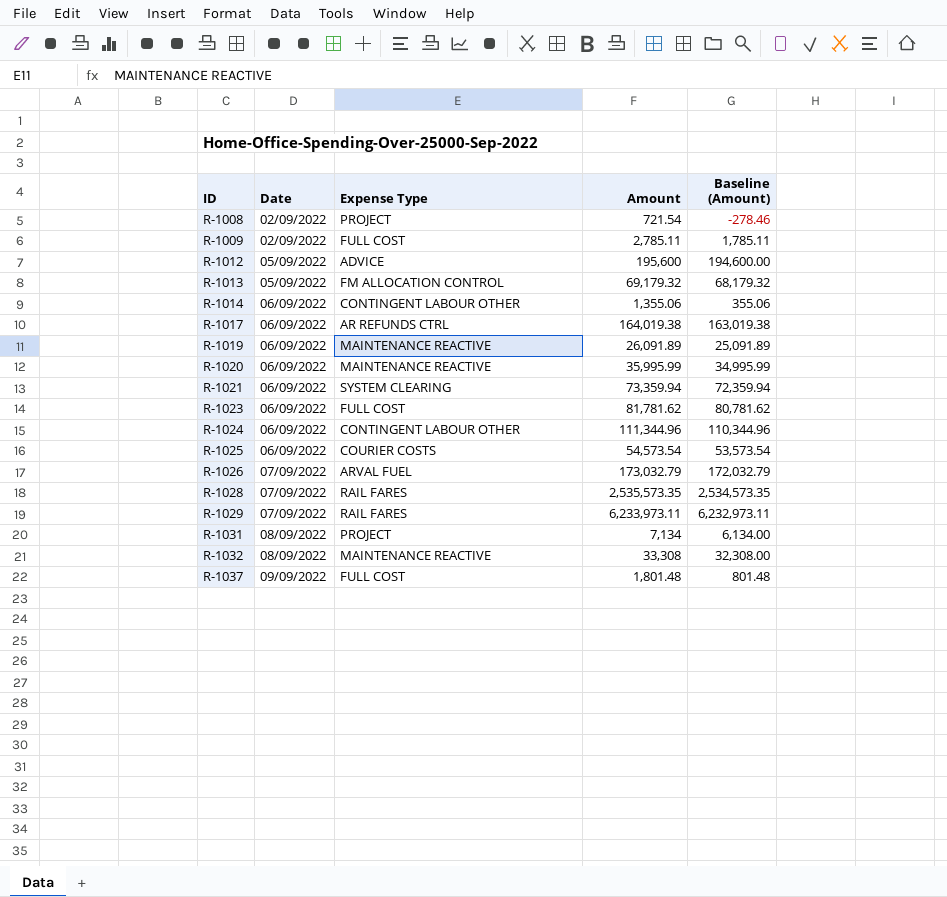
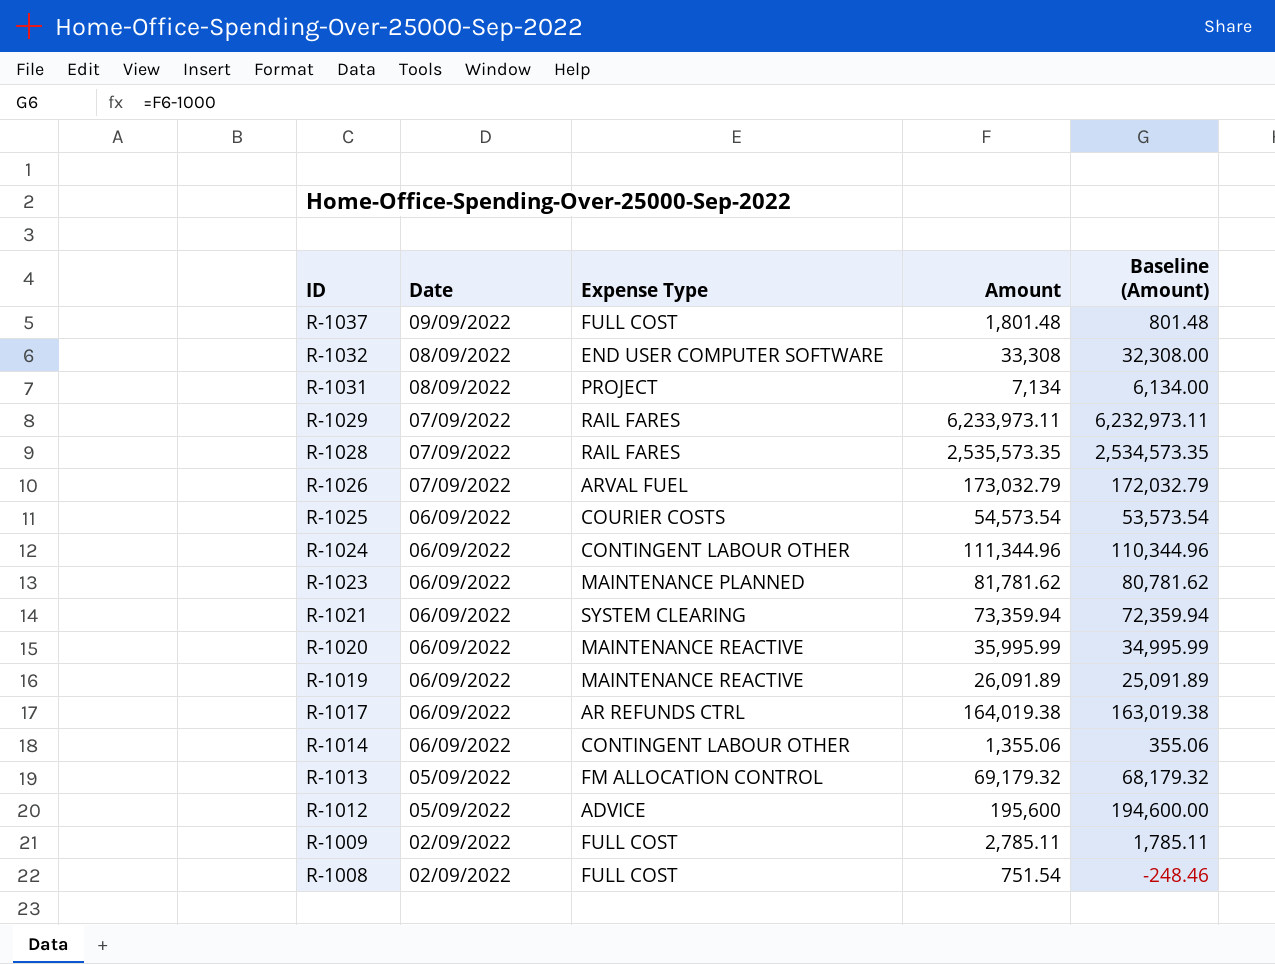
row order: ID ascending -> ID descending
R-1032 | Expense Type: MAINTENANCE REACTIVE -> END USER COMPUTER SOFTWARE
R-1023 | Expense Type: FULL COST -> MAINTENANCE PLANNED
R-1008 | Expense Type: PROJECT -> FULL COST
R-1008 | Amount: 721.54 -> 751.54
R-1008 | Baseline (Amount): -278.46 -> -248.46

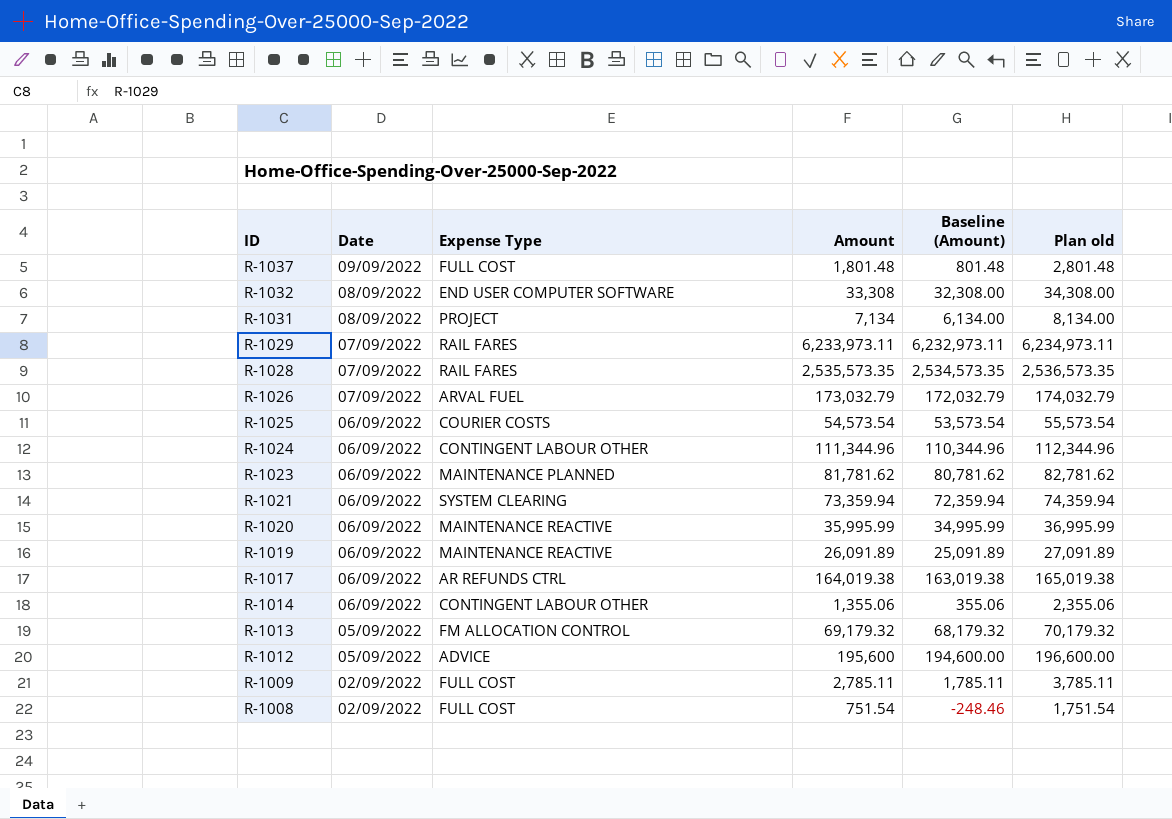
column Plan old | formula: none -> [Amount] + 1000

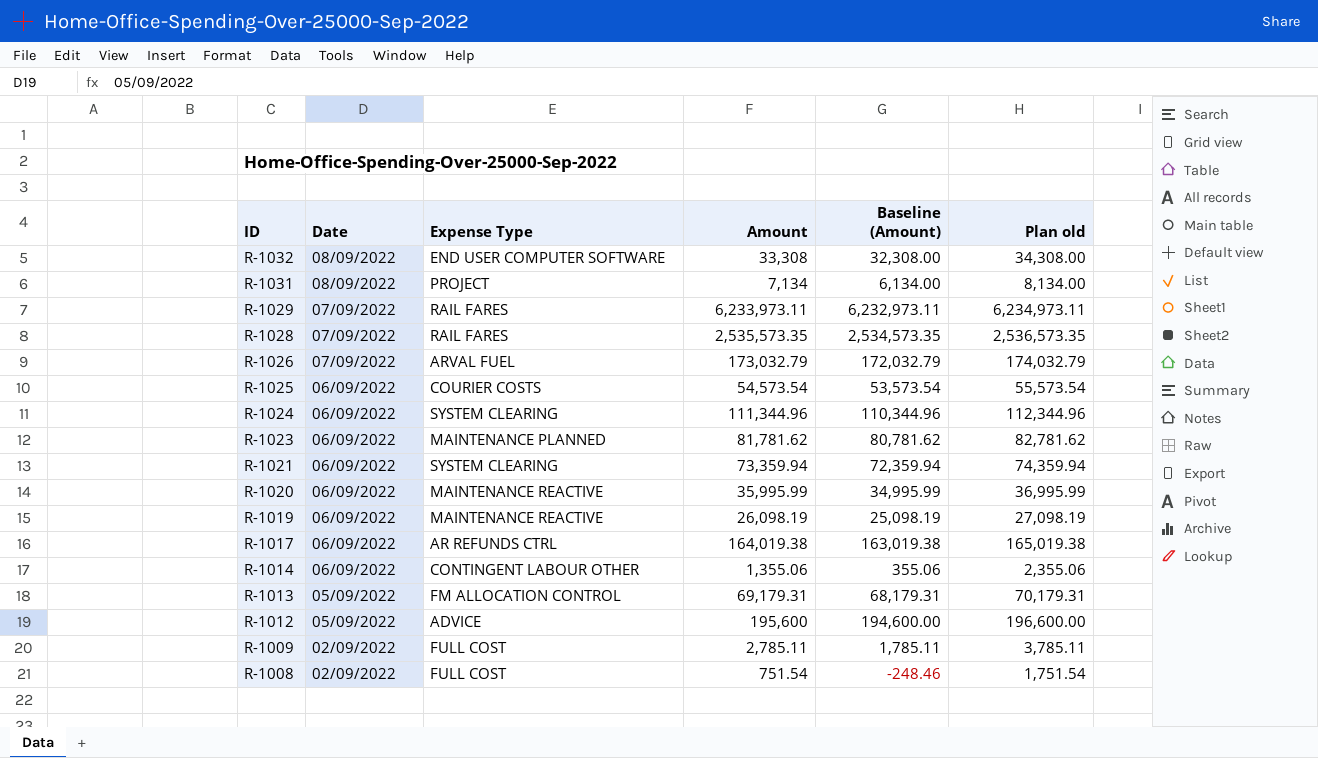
row R-1037: 09/09/2022 | FULL COST | 1,801.48 | 801.48 | 2,801.48 -> none
R-1024 | Expense Type: CONTINGENT LABOUR OTHER -> SYSTEM CLEARING
R-1019 | Amount: 26,091.89 -> 26,098.19
R-1019 | Baseline (Amount): 25,091.89 -> 25,098.19
R-1019 | Plan old: 27,091.89 -> 27,098.19
R-1013 | Amount: 69,179.32 -> 69,179.31
R-1013 | Baseline (Amount): 68,179.32 -> 68,179.31
R-1013 | Plan old: 70,179.32 -> 70,179.31

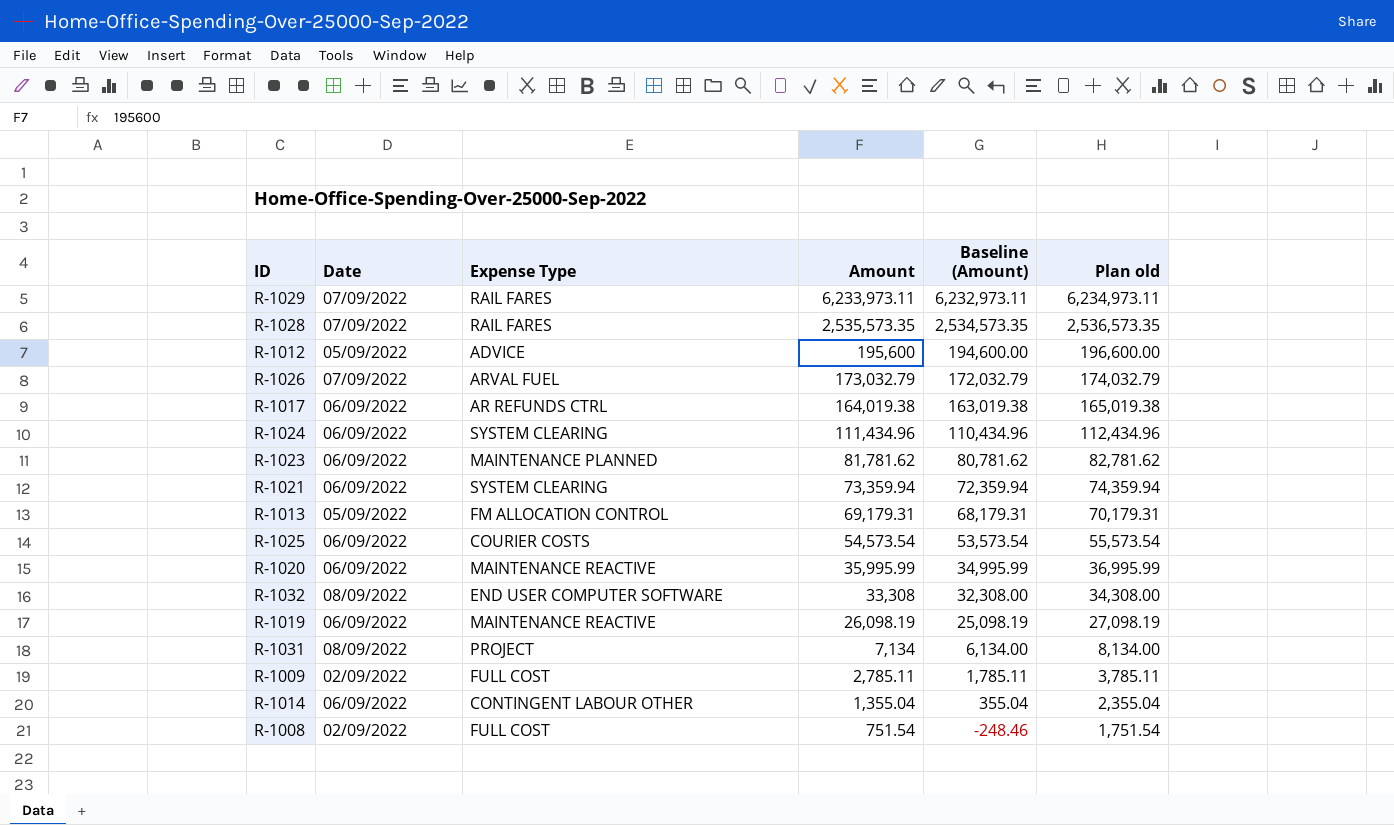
row order: ID descending -> Amount descending
R-1024 | Amount: 111,344.96 -> 111,434.96
R-1024 | Baseline (Amount): 110,344.96 -> 110,434.96
R-1024 | Plan old: 112,344.96 -> 112,434.96
R-1014 | Amount: 1,355.06 -> 1,355.04
R-1014 | Baseline (Amount): 355.06 -> 355.04
R-1014 | Plan old: 2,355.06 -> 2,355.04

